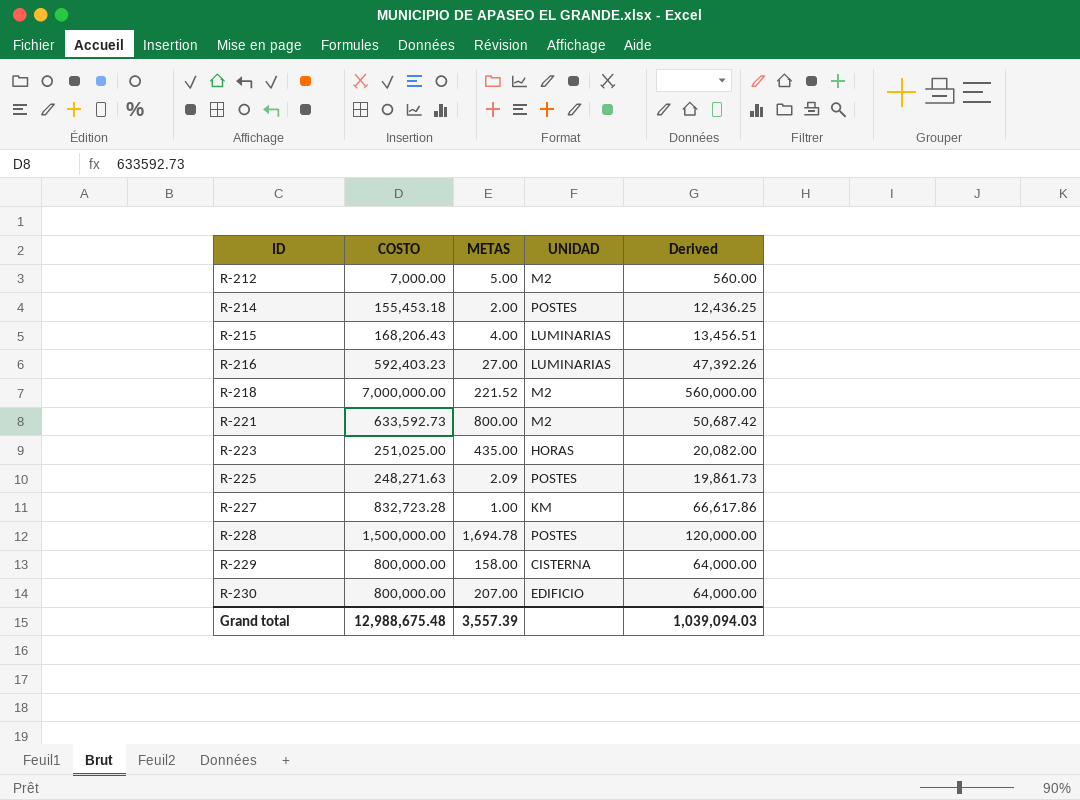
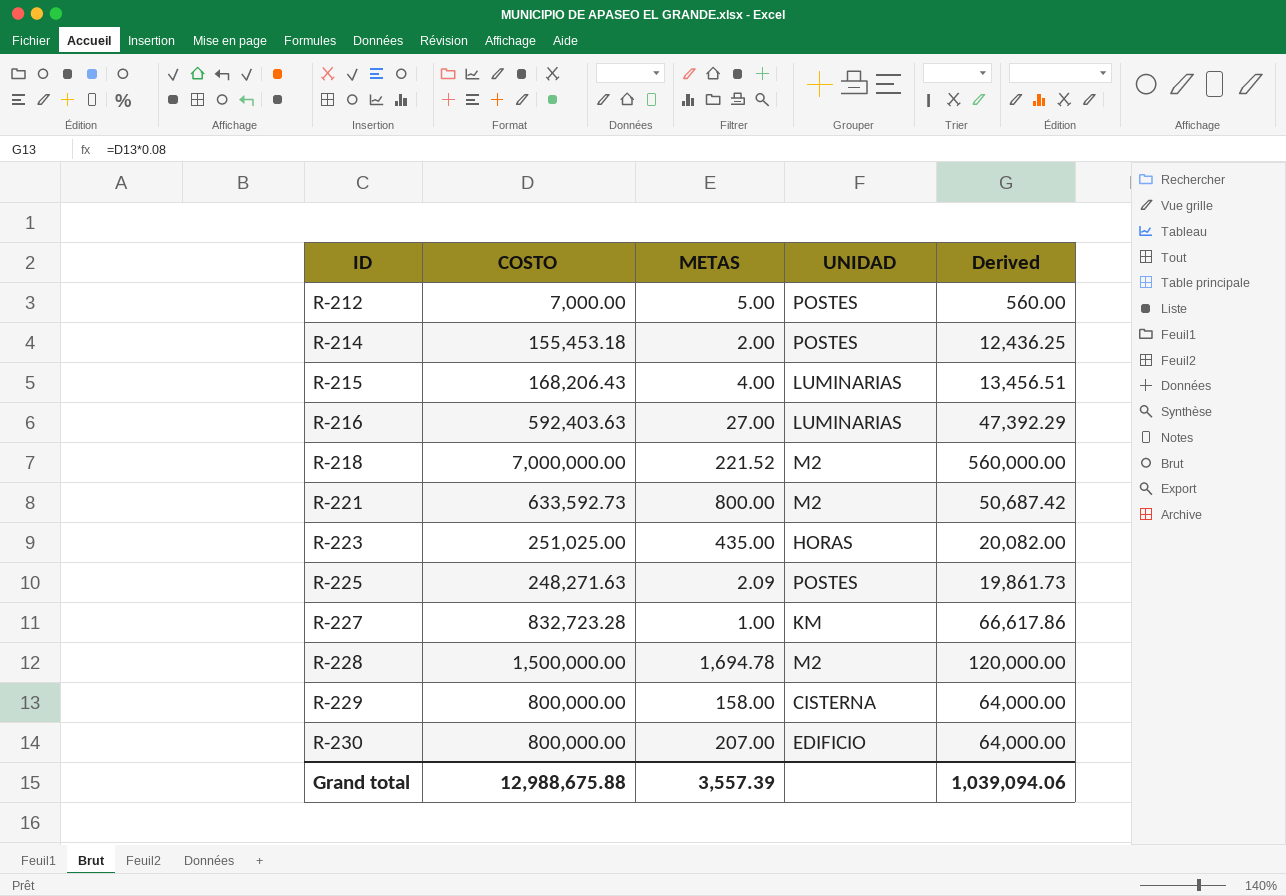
R-212 | UNIDAD: M2 -> POSTES
R-216 | COSTO: 592,403.23 -> 592,403.63
R-216 | Derived: 47,392.26 -> 47,392.29
R-228 | UNIDAD: POSTES -> M2
Grand total | COSTO: 12,988,675.48 -> 12,988,675.88
Grand total | Derived: 1,039,094.03 -> 1,039,094.06

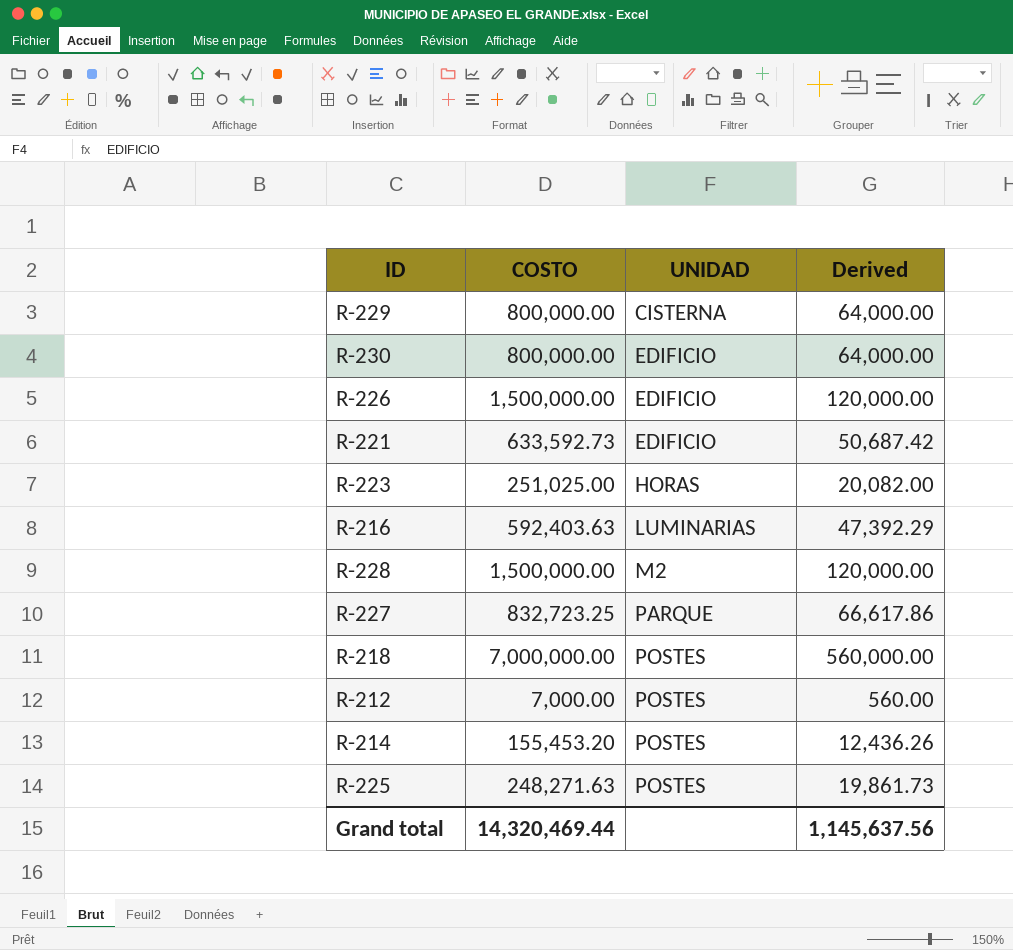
row order: ID ascending -> UNIDAD ascending
column METAS | position: 3 -> none
row R-215: 168,206.43 | 4.00 | LUMINARIAS | 13,456.51 -> none
row R-226: none -> 1,500,000.00 | EDIFICIO | 120,000.00
R-221 | UNIDAD: M2 -> EDIFICIO
R-227 | COSTO: 832,723.28 -> 832,723.25
R-227 | UNIDAD: KM -> PARQUE
R-218 | UNIDAD: M2 -> POSTES
R-214 | COSTO: 155,453.18 -> 155,453.20
R-214 | Derived: 12,436.25 -> 12,436.26
Grand total | COSTO: 12,988,675.88 -> 14,320,469.44
Grand total | Derived: 1,039,094.06 -> 1,145,637.56

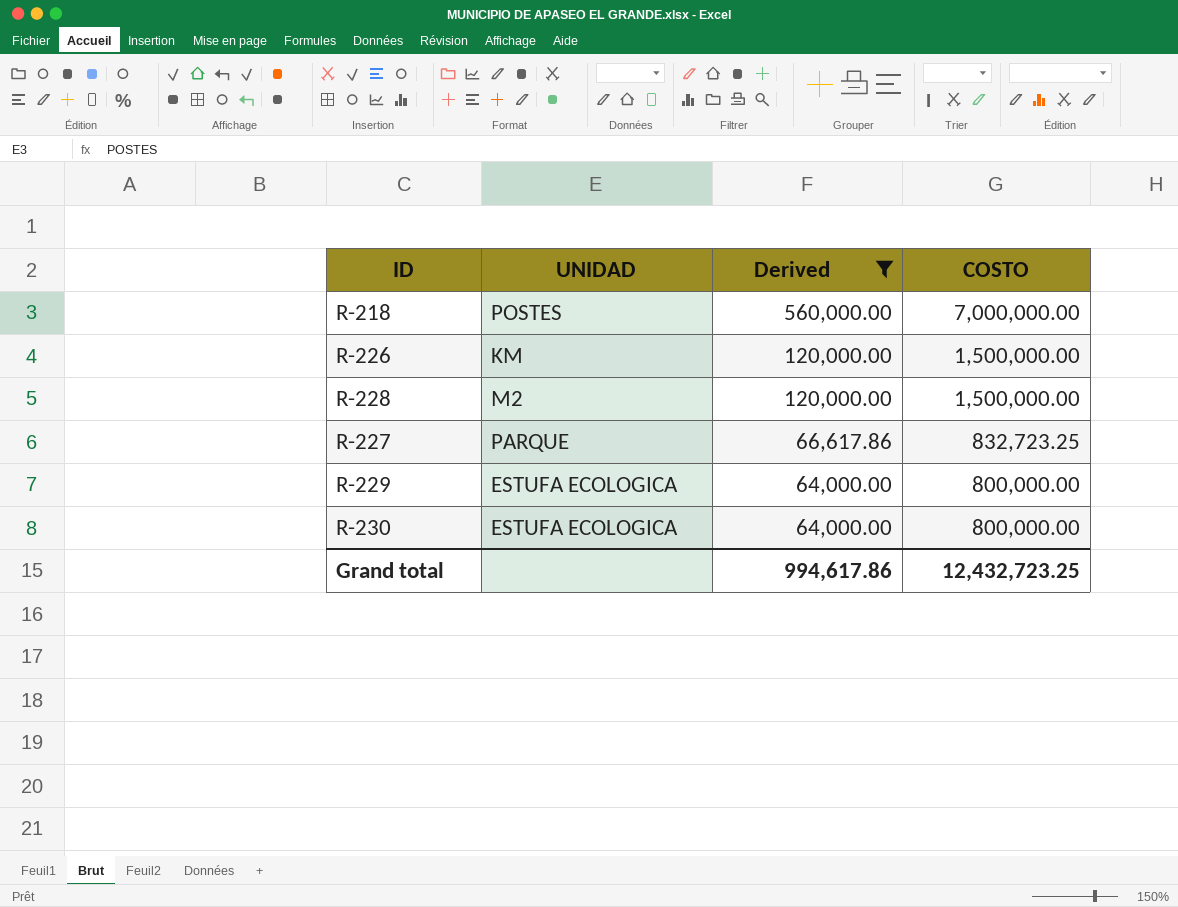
filter: none -> Derived >= 64,000.00
row order: UNIDAD ascending -> Derived descending
column COSTO | position: 2 -> 4
R-226 | UNIDAD: EDIFICIO -> KM
R-229 | UNIDAD: CISTERNA -> ESTUFA ECOLOGICA
R-230 | UNIDAD: EDIFICIO -> ESTUFA ECOLOGICA
Grand total | Derived: 1,145,637.56 -> 994,617.86
Grand total | COSTO: 14,320,469.44 -> 12,432,723.25

